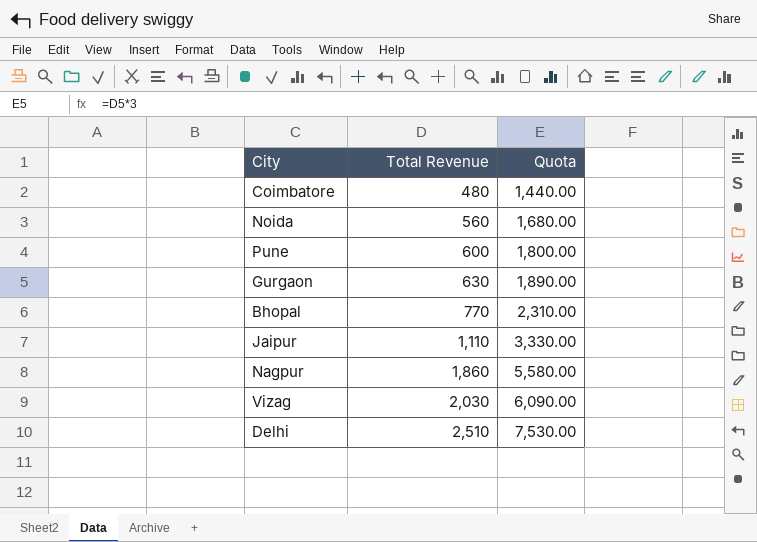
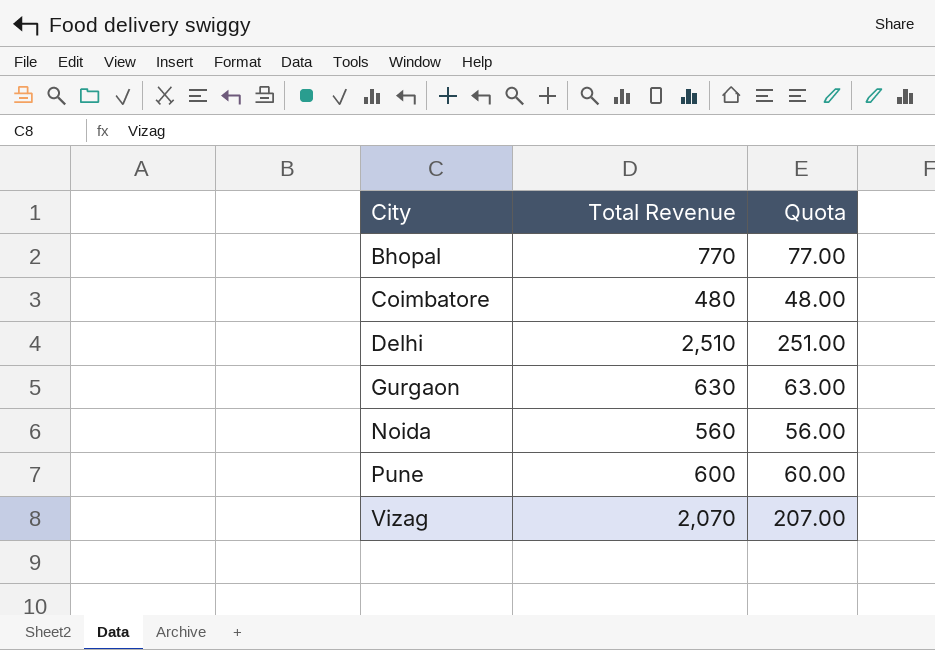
row order: Total Revenue ascending -> City ascending
column Quota | formula: [Total Revenue] * 3 -> [Total Revenue] * 0.1
row Jaipur: 1,110 | 3,330.00 -> none
row Nagpur: 1,860 | 5,580.00 -> none
Vizag | Total Revenue: 2,030 -> 2,070

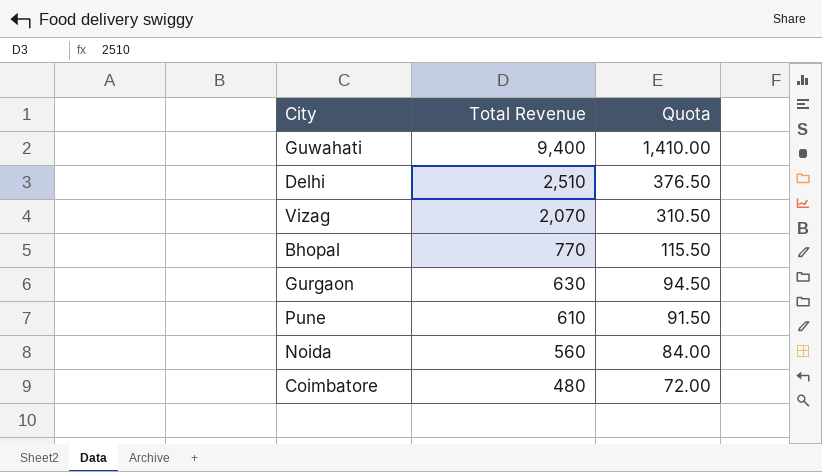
row order: City ascending -> Total Revenue descending
column Quota | formula: [Total Revenue] * 0.1 -> [Total Revenue] * 0.15
row Guwahati: none -> 9,400 | 1,410.00
Pune | Total Revenue: 600 -> 610

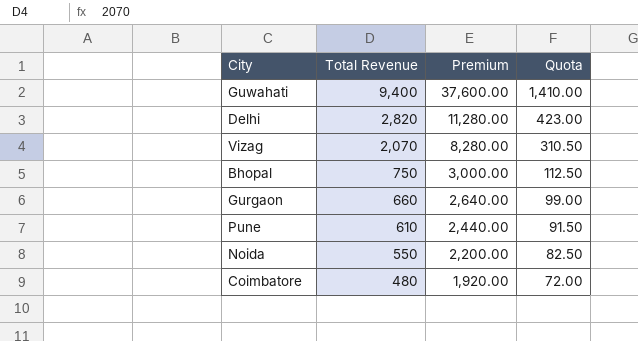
column Premium | formula: none -> [Total Revenue] * 4
Delhi | Total Revenue: 2,510 -> 2,820
Delhi | Quota: 376.50 -> 423.00
Bhopal | Total Revenue: 770 -> 750
Bhopal | Quota: 115.50 -> 112.50
Gurgaon | Total Revenue: 630 -> 660
Gurgaon | Quota: 94.50 -> 99.00
Noida | Total Revenue: 560 -> 550
Noida | Quota: 84.00 -> 82.50

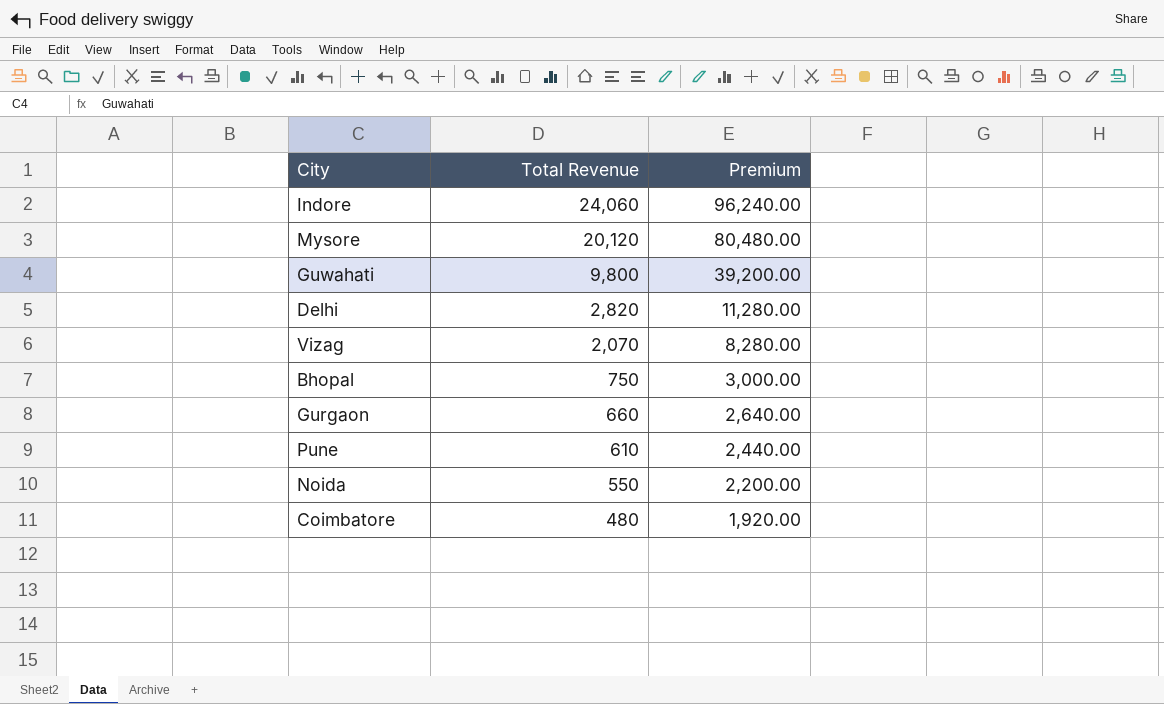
column Quota | formula: [Total Revenue] * 0.15 -> none
row Indore: none -> 24,060 | 96,240.00
row Mysore: none -> 20,120 | 80,480.00
Guwahati | Total Revenue: 9,400 -> 9,800
Guwahati | Premium: 37,600.00 -> 39,200.00

